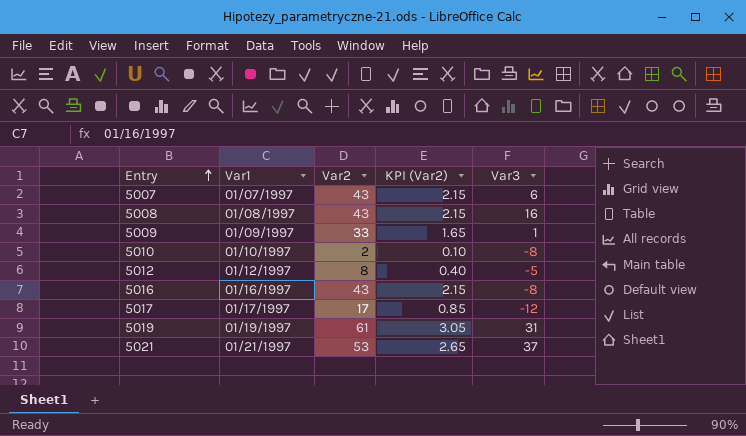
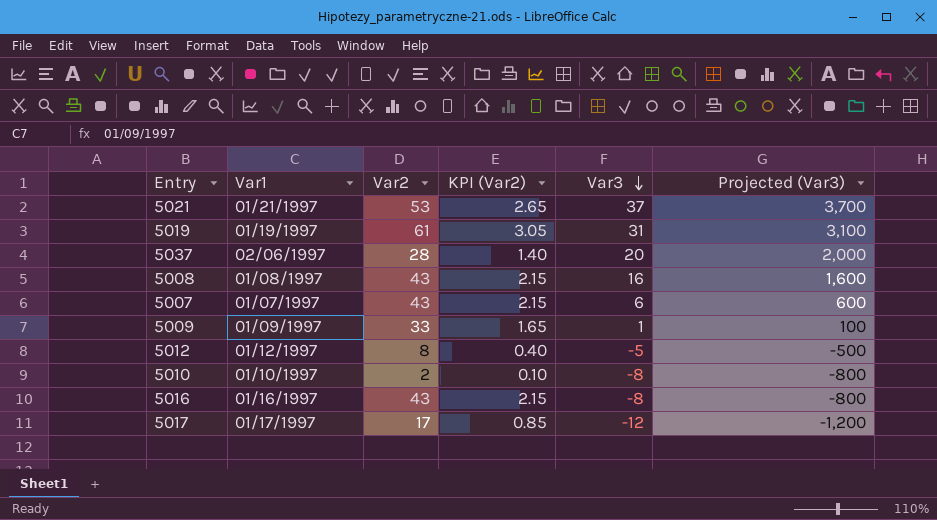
row order: Entry ascending -> Var3 descending
column Projected (Var3) | formula: none -> [Var3] * 100
row 5037: none -> 02/06/1997 | 28 | 1.40 | 20 | 2,000

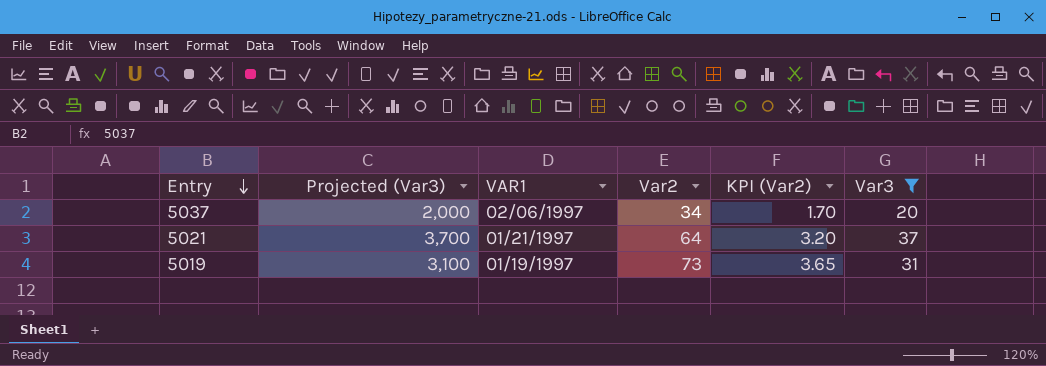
filter: none -> Var3 >= 20
row order: Var3 descending -> Entry descending
column Projected (Var3) | position: 6 -> 2
column name: Var1 -> VAR1
5037 | Var2: 28 -> 34
5037 | KPI (Var2): 1.40 -> 1.70
5021 | Var2: 53 -> 64
5021 | KPI (Var2): 2.65 -> 3.20
5019 | Var2: 61 -> 73
5019 | KPI (Var2): 3.05 -> 3.65

